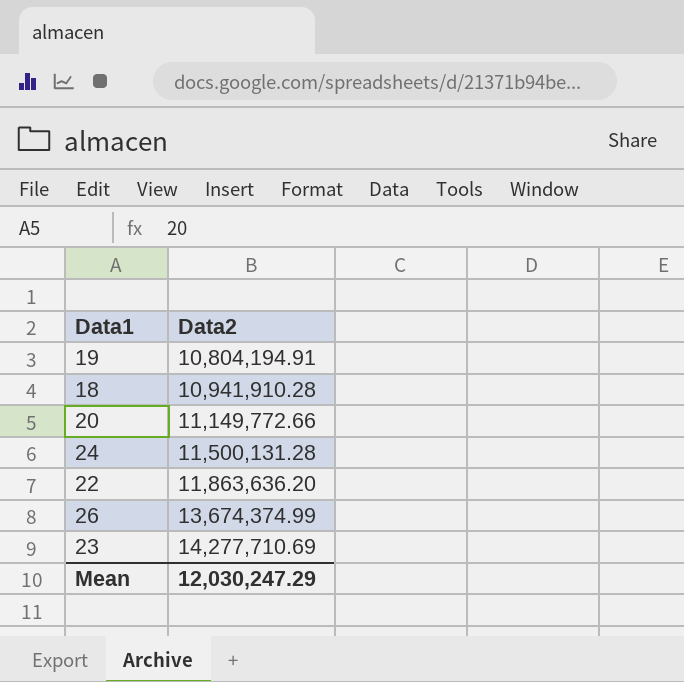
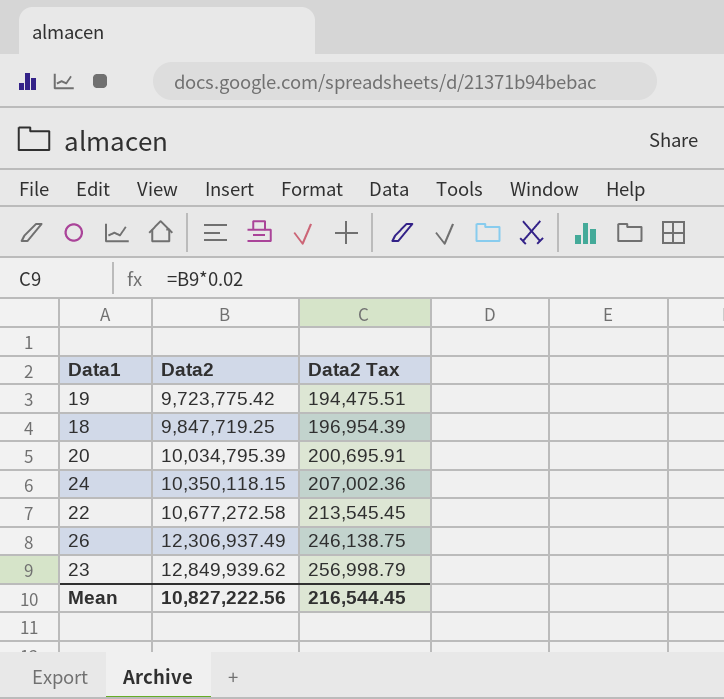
column Data2 Tax | formula: none -> [Data2] * 0.02
19 | Data2: 10,804,194.91 -> 9,723,775.42
18 | Data2: 10,941,910.28 -> 9,847,719.25
20 | Data2: 11,149,772.66 -> 10,034,795.39
24 | Data2: 11,500,131.28 -> 10,350,118.15
22 | Data2: 11,863,636.20 -> 10,677,272.58
26 | Data2: 13,674,374.99 -> 12,306,937.49
23 | Data2: 14,277,710.69 -> 12,849,939.62
Mean | Data2: 12,030,247.29 -> 10,827,222.56

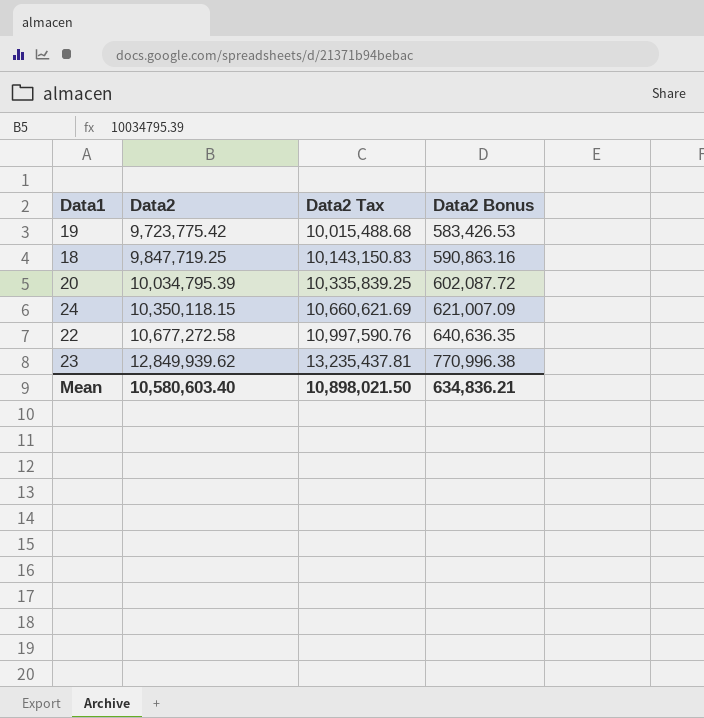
column Data2 Tax | formula: [Data2] * 0.02 -> [Data2] * 1.03
column Data2 Bonus | formula: none -> [Data2] * 0.06
row 26: 12,306,937.49 | 246,138.75 -> none
Mean | Data2: 10,827,222.56 -> 10,580,603.40
Mean | Data2 Tax: 216,544.45 -> 10,898,021.50

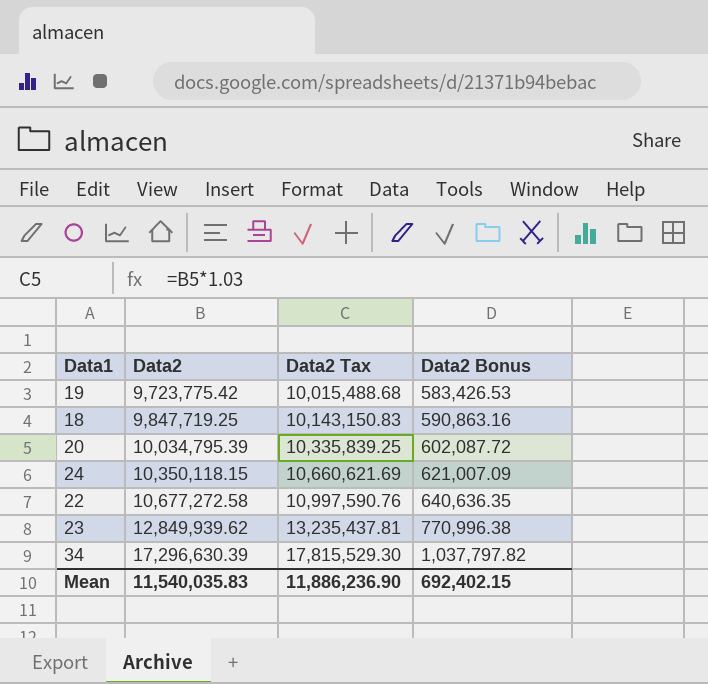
row 34: none -> 17,296,630.39 | 17,815,529.30 | 1,037,797.82
Mean | Data2: 10,580,603.40 -> 11,540,035.83
Mean | Data2 Tax: 10,898,021.50 -> 11,886,236.90
Mean | Data2 Bonus: 634,836.21 -> 692,402.15

